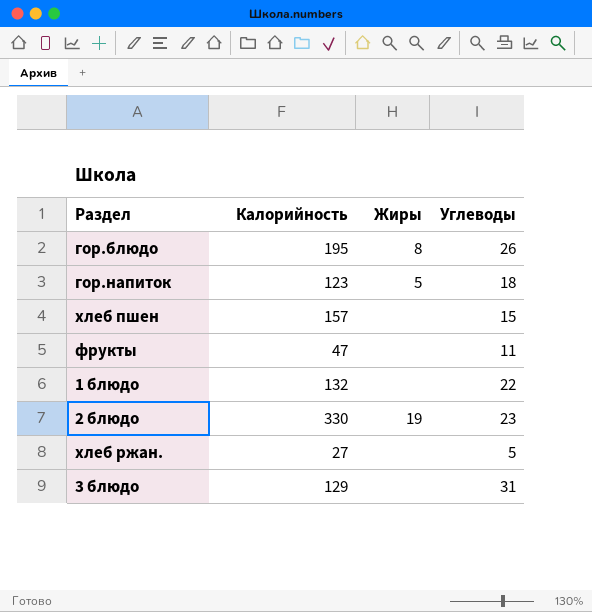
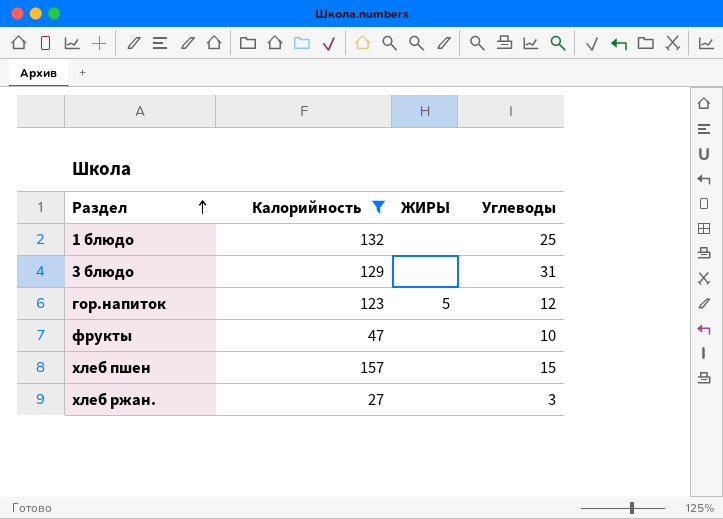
filter: none -> Калорийность <= 157
row order: none -> Раздел ascending
column name: Жиры -> ЖИРЫ
1 блюдо | Углеводы: 22 -> 25
гор.напиток | Углеводы: 18 -> 12
фрукты | Углеводы: 11 -> 10
хлеб ржан. | Углеводы: 5 -> 3

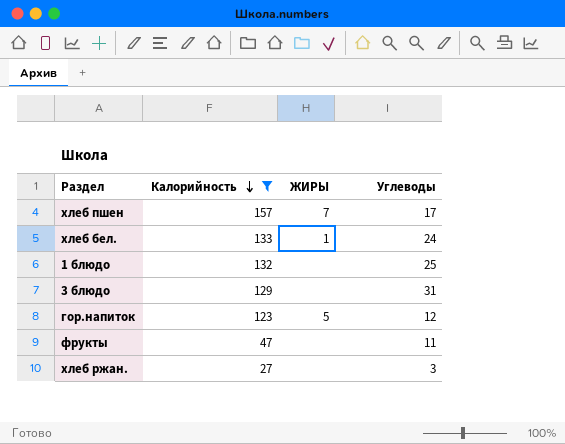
row order: Раздел ascending -> Калорийность descending
хлеб пшен | ЖИРЫ: none -> 7
хлеб пшен | Углеводы: 15 -> 17
row хлеб бел.: none -> 133 | 1 | 24
фрукты | Углеводы: 10 -> 11

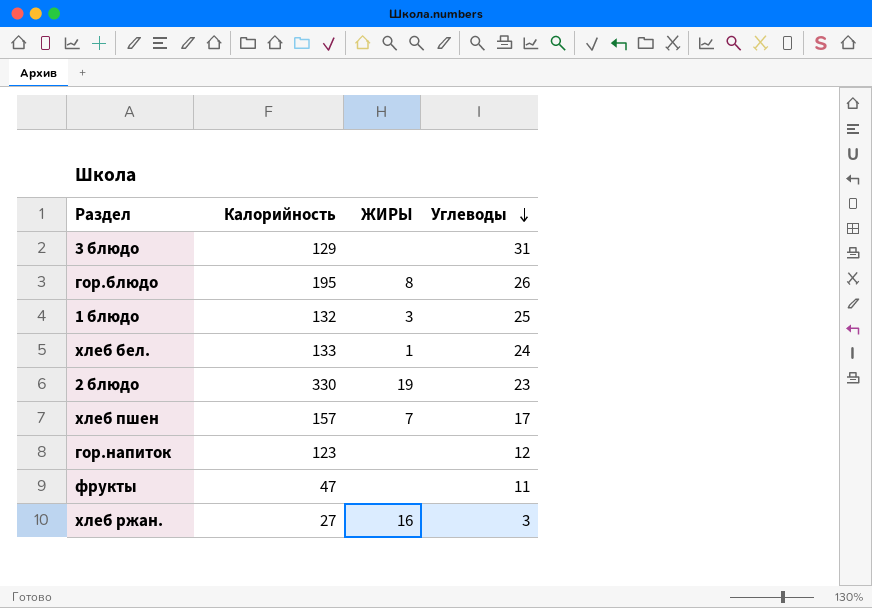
filter: Калорийность <= 157 -> none
row order: Калорийность descending -> Углеводы descending
1 блюдо | ЖИРЫ: none -> 3
гор.напиток | ЖИРЫ: 5 -> none
хлеб ржан. | ЖИРЫ: none -> 16

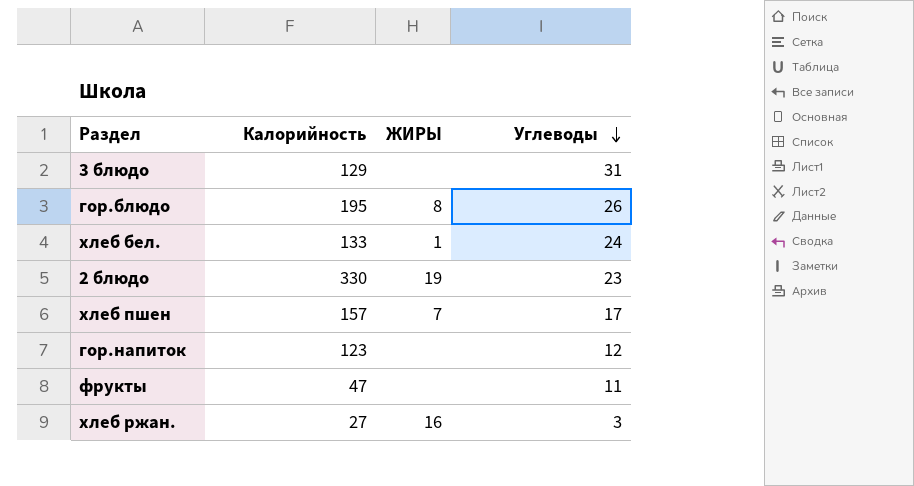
row 1 блюдо: 132 | 3 | 25 -> none

